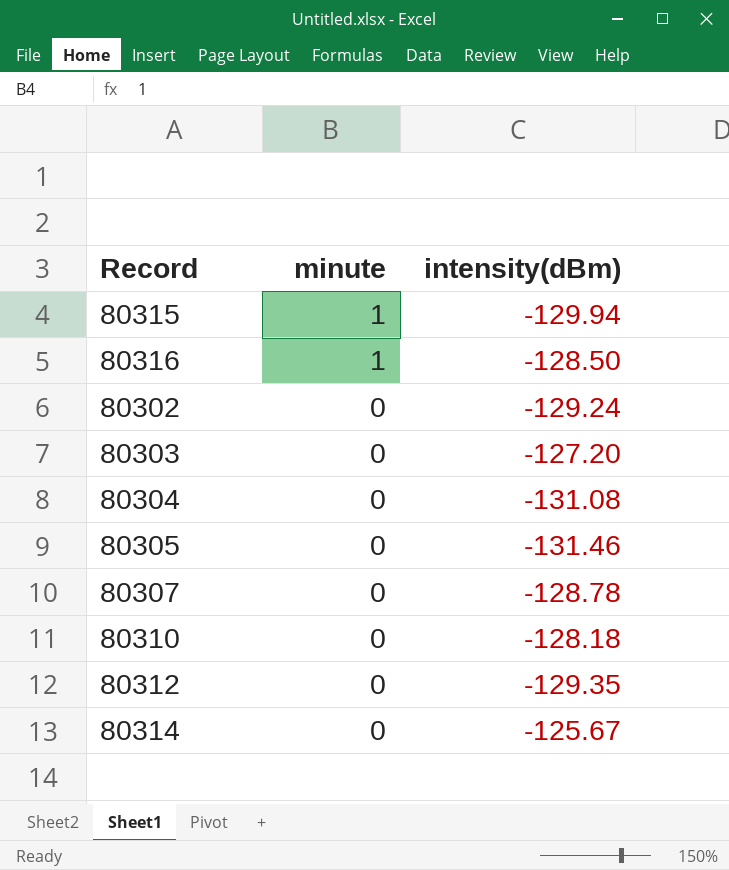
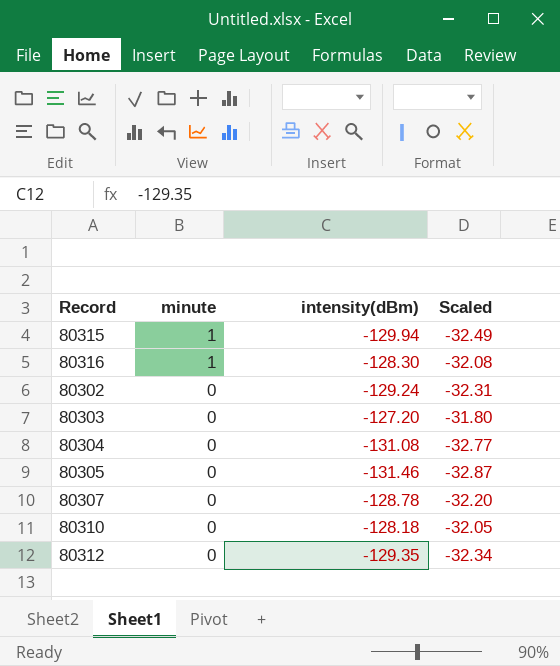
column Scaled | formula: none -> [intensity(dBm)] * 0.25
row 80314: 0 | -125.67 -> none
80316 | intensity(dBm): -128.50 -> -128.30

